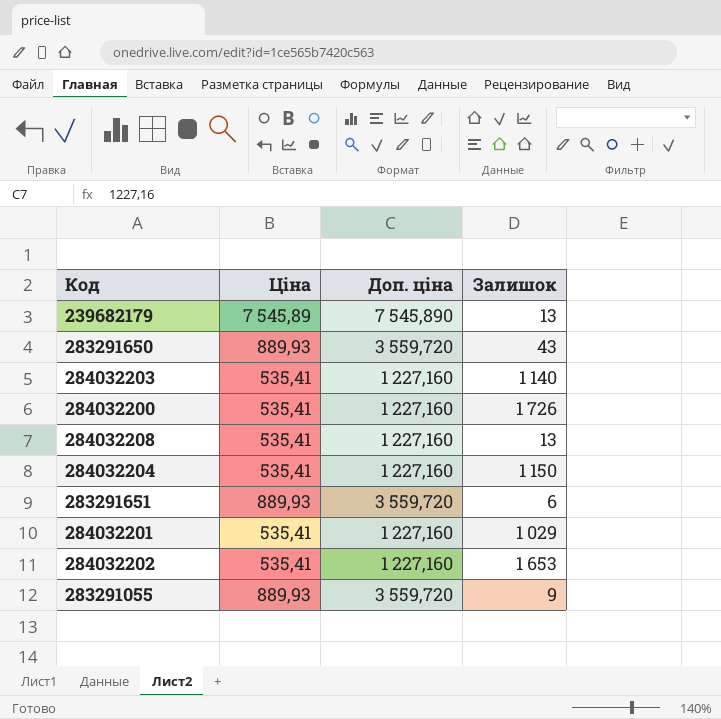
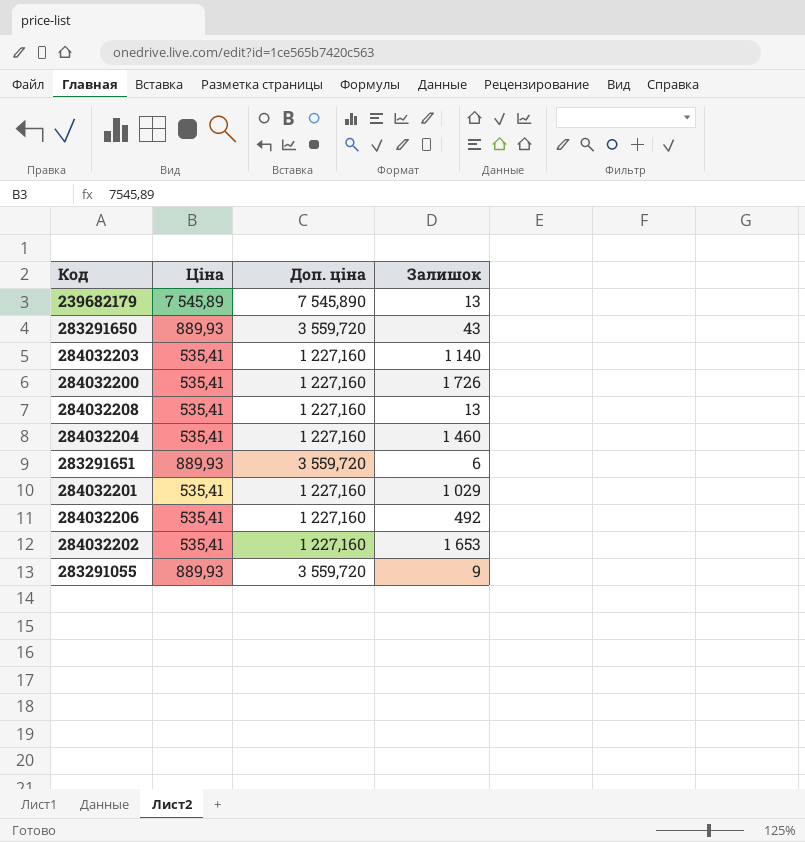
284032204 | Залишок: 1 150 -> 1 460
row 284032206: none -> 535,41 | 1 227,160 | 492

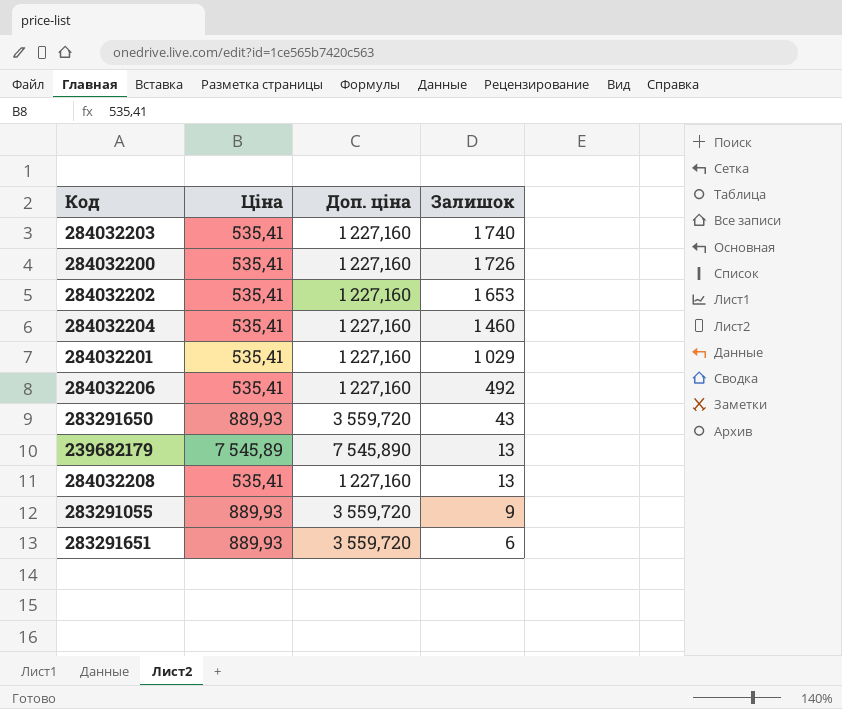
row order: none -> Залишок descending
284032203 | Залишок: 1 140 -> 1 740

